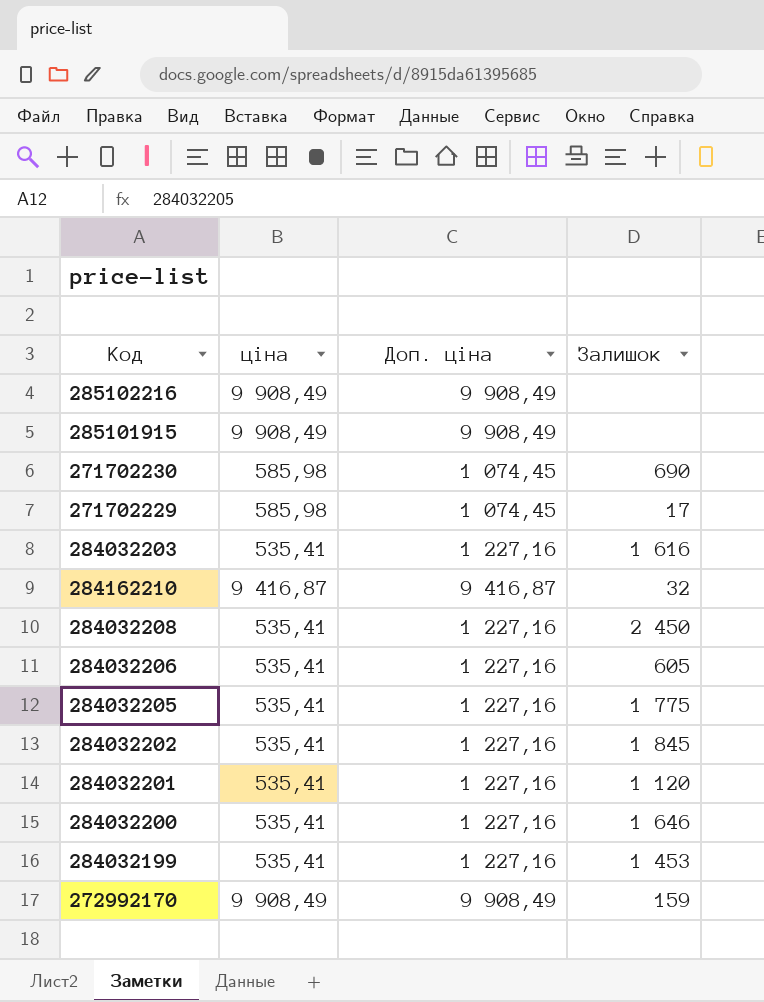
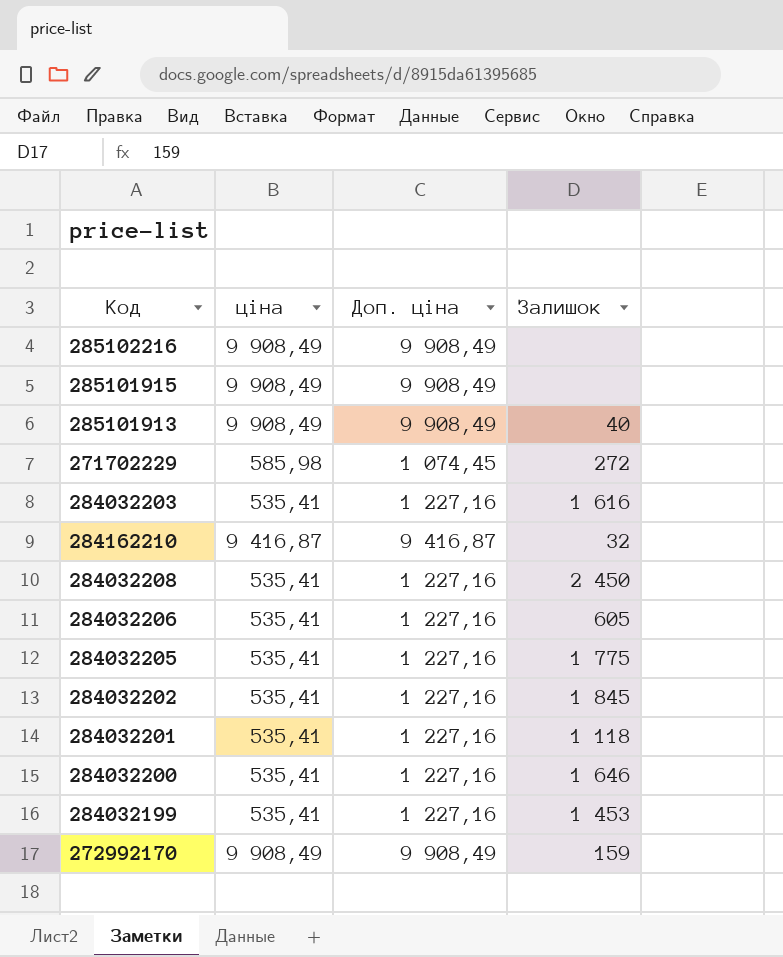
row 271702230: 585,98 | 1 074,45 | 690 -> none
row 285101913: none -> 9 908,49 | 9 908,49 | 40
271702229 | Залишок: 17 -> 272
284032201 | Залишок: 1 120 -> 1 118

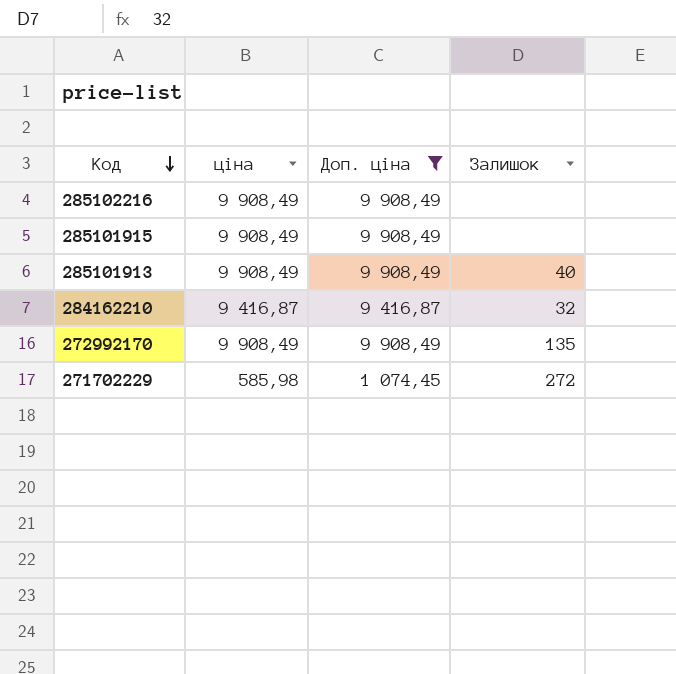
filter: none -> Доп. ціна != 1 227,16
row order: none -> Код descending
272992170 | Залишок: 159 -> 135

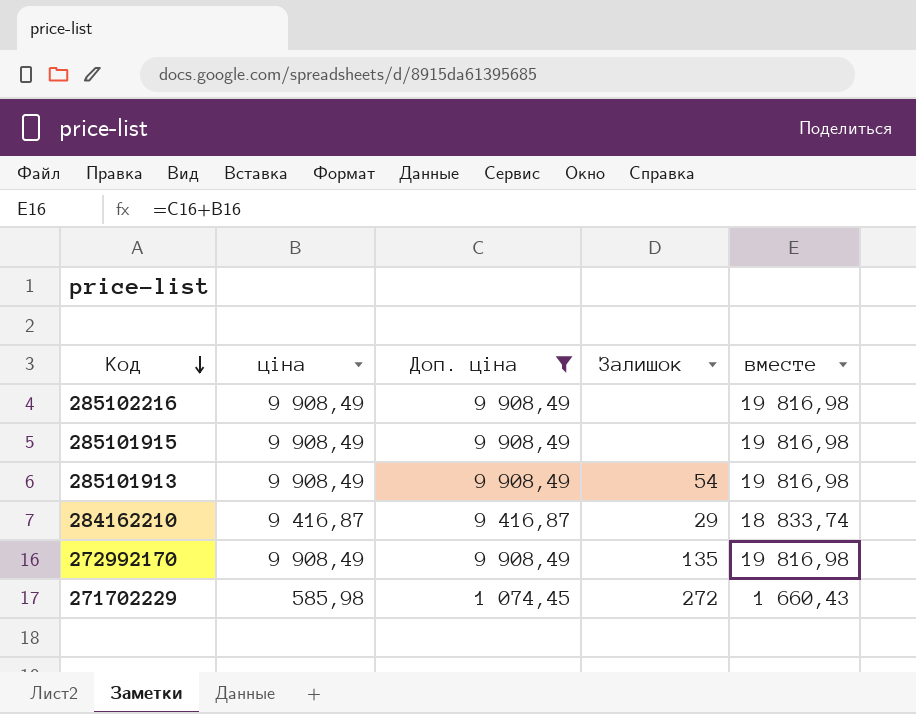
column вместе | formula: none -> [ціна] + [Доп. ціна]
285101913 | Залишок: 40 -> 54
284162210 | Залишок: 32 -> 29

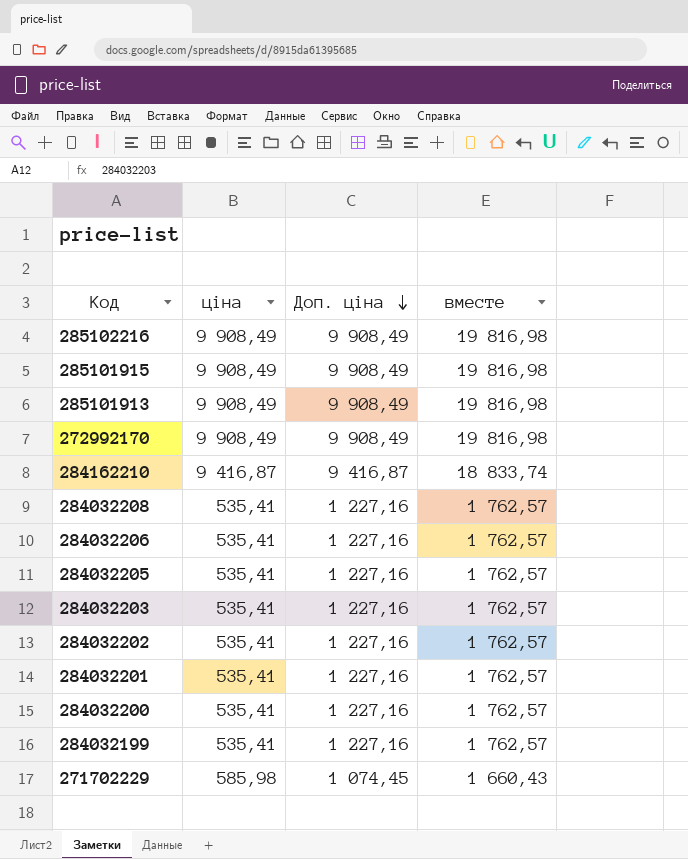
filter: Доп. ціна != 1 227,16 -> none
row order: Код descending -> Доп. ціна descending
column Залишок | position: 4 -> none

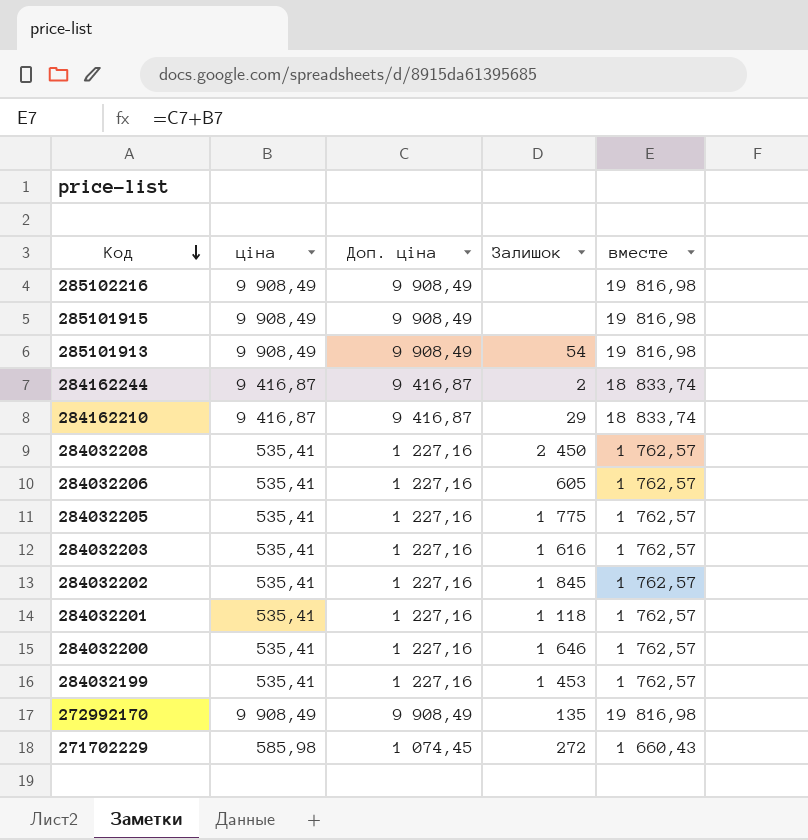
row order: Доп. ціна descending -> Код descending
column Залишок | position: none -> 4
row 284162244: none -> 9 416,87 | 9 416,87 | 2 | 18 833,74

